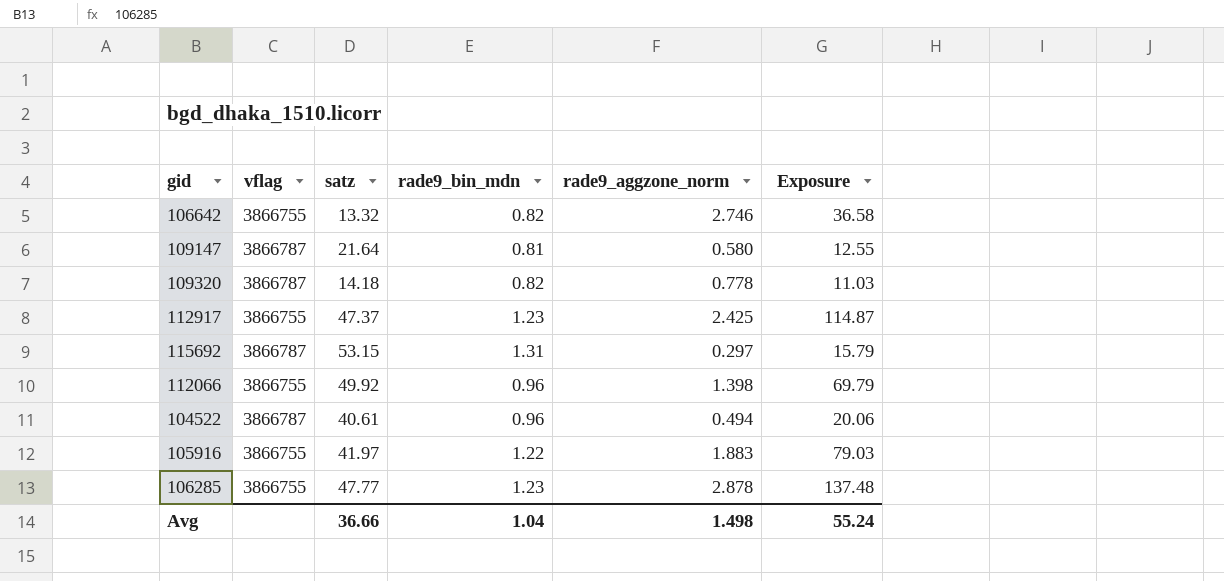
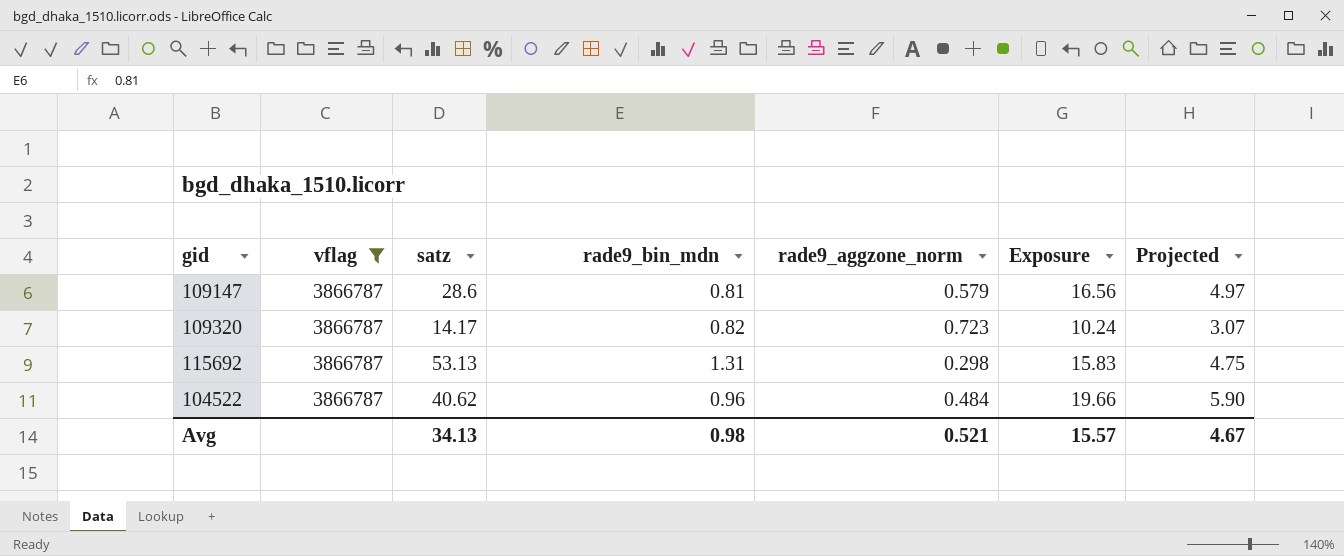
filter: none -> vflag = 3866787
column Projected | formula: none -> [Exposure] * 0.3
109147 | satz: 21.64 -> 28.6
109147 | rade9_aggzone_norm: 0.580 -> 0.579
109147 | Exposure: 12.55 -> 16.56
109320 | satz: 14.18 -> 14.17
109320 | rade9_aggzone_norm: 0.778 -> 0.723
109320 | Exposure: 11.03 -> 10.24
115692 | satz: 53.15 -> 53.13
115692 | rade9_aggzone_norm: 0.297 -> 0.298
115692 | Exposure: 15.79 -> 15.83
104522 | satz: 40.61 -> 40.62
104522 | rade9_aggzone_norm: 0.494 -> 0.484
104522 | Exposure: 20.06 -> 19.66
Avg | satz: 36.66 -> 34.13
Avg | rade9_bin_mdn: 1.04 -> 0.98
Avg | rade9_aggzone_norm: 1.498 -> 0.521
Avg | Exposure: 55.24 -> 15.57

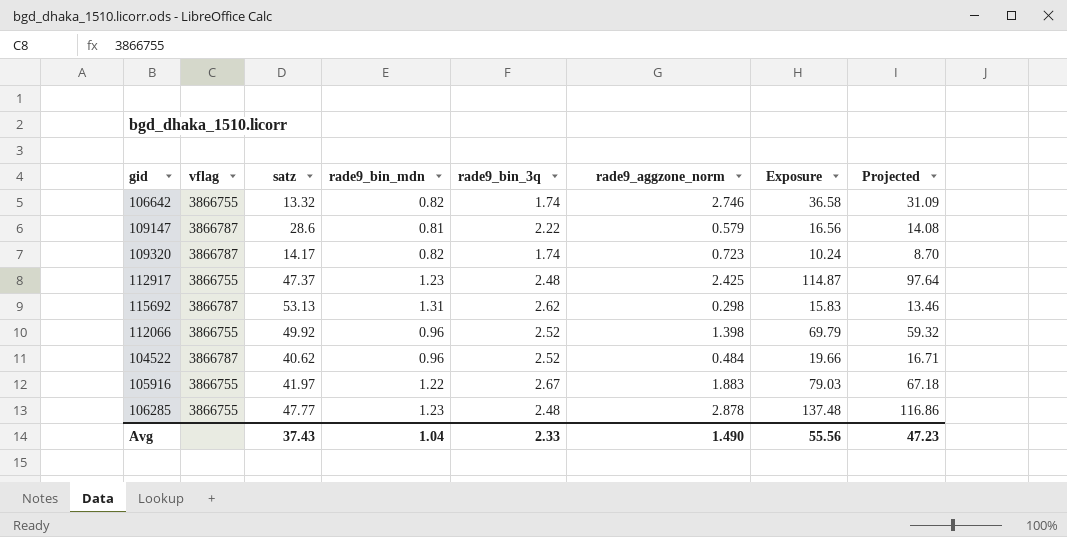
filter: vflag = 3866787 -> none
column rade9_bin_3q | position: none -> 5
column Projected | formula: [Exposure] * 0.3 -> [Exposure] * 0.85
Avg | satz: 34.13 -> 37.43
Avg | rade9_bin_mdn: 0.98 -> 1.04
Avg | rade9_aggzone_norm: 0.521 -> 1.490
Avg | Exposure: 15.57 -> 55.56
Avg | Projected: 4.67 -> 47.23

